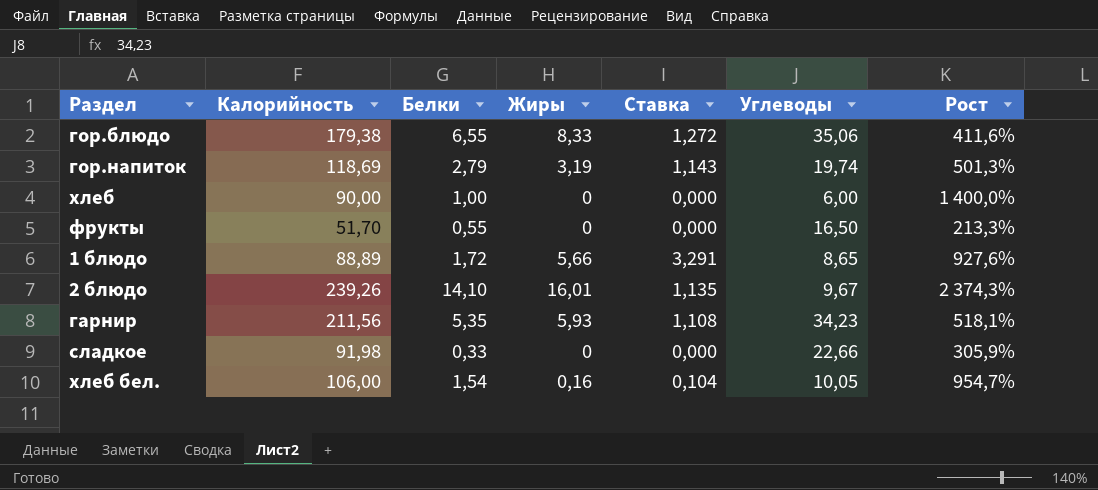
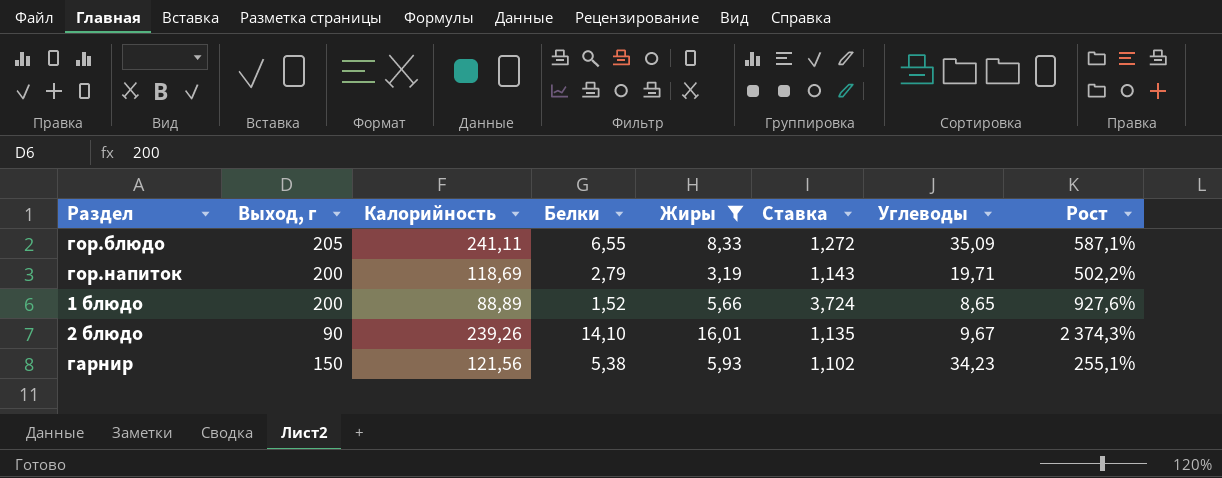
filter: none -> Жиры >= 3,19
column Выход, г | position: none -> 2
гор.блюдо | Калорийность: 179,38 -> 241,11
гор.блюдо | Углеводы: 35,06 -> 35,09
гор.блюдо | Рост: 411,6% -> 587,1%
гор.напиток | Углеводы: 19,74 -> 19,71
гор.напиток | Рост: 501,3% -> 502,2%
1 блюдо | Белки: 1,72 -> 1,52
1 блюдо | Ставка: 3,291 -> 3,724
гарнир | Калорийность: 211,56 -> 121,56
гарнир | Белки: 5,35 -> 5,38
гарнир | Ставка: 1,108 -> 1,102
гарнир | Рост: 518,1% -> 255,1%

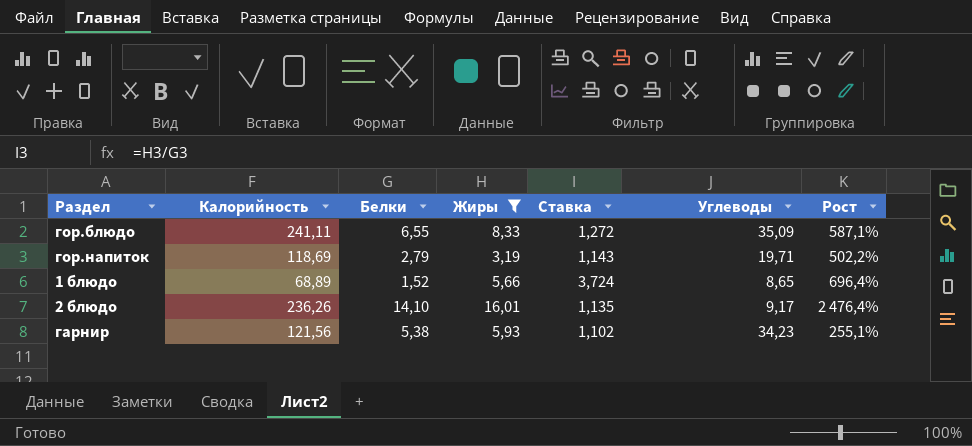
column Выход, г | position: 2 -> none
1 блюдо | Калорийность: 88,89 -> 68,89
1 блюдо | Рост: 927,6% -> 696,4%
2 блюдо | Калорийность: 239,26 -> 236,26
2 блюдо | Углеводы: 9,67 -> 9,17
2 блюдо | Рост: 2 374,3% -> 2 476,4%

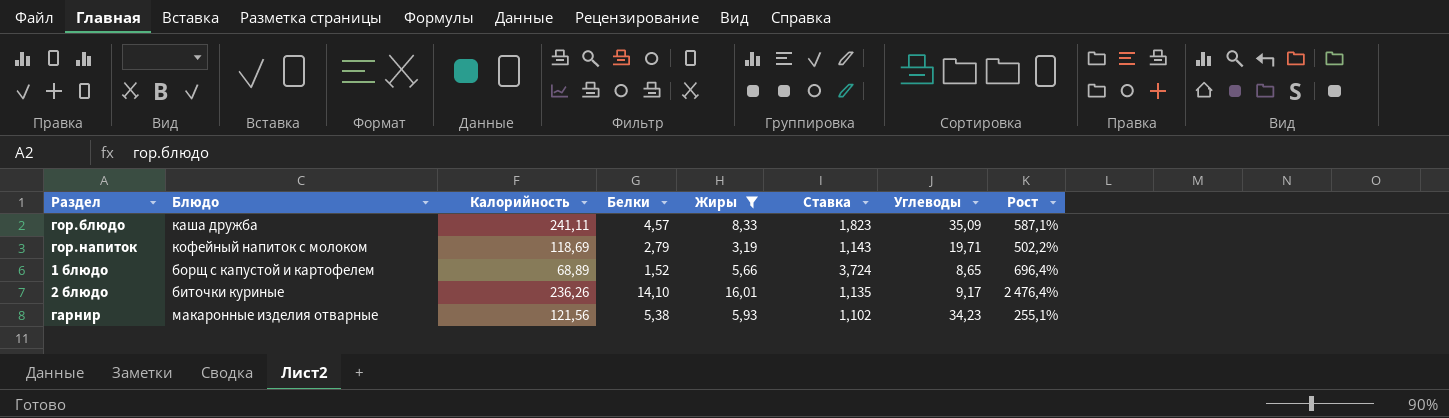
column Блюдо | position: none -> 2
гор.блюдо | Белки: 6,55 -> 4,57
гор.блюдо | Ставка: 1,272 -> 1,823

